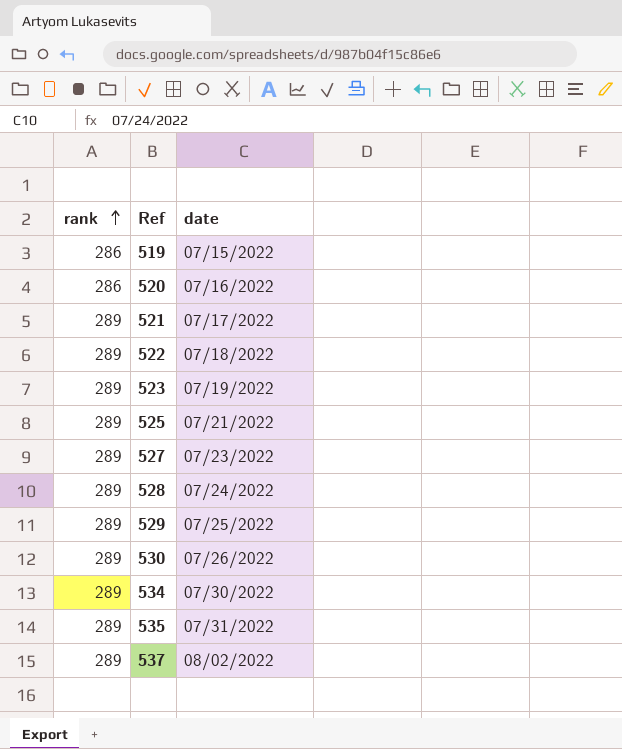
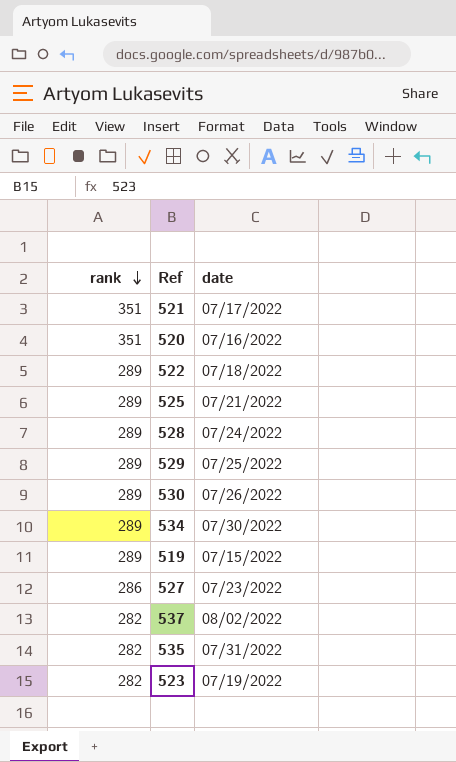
row order: rank ascending -> rank descending
521 | rank: 289 -> 351
520 | rank: 286 -> 351
519 | rank: 286 -> 289
527 | rank: 289 -> 286
537 | rank: 289 -> 282
535 | rank: 289 -> 282
523 | rank: 289 -> 282

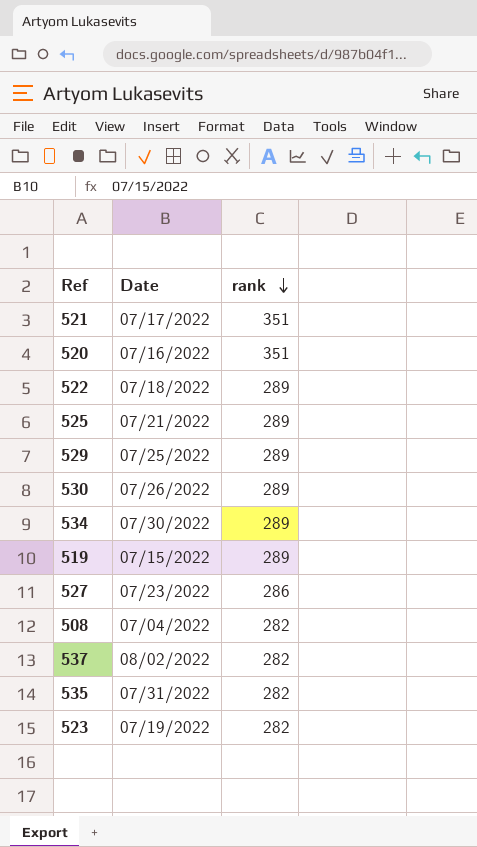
column name: date -> Date
column rank | position: 1 -> 3
row 528: 289 | 07/24/2022 -> none
row 508: none -> 07/04/2022 | 282

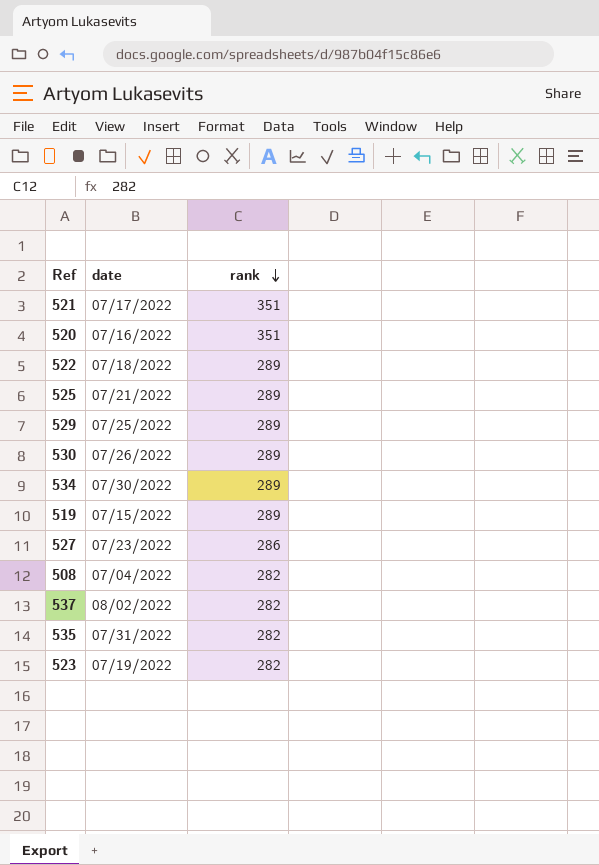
column name: Date -> date

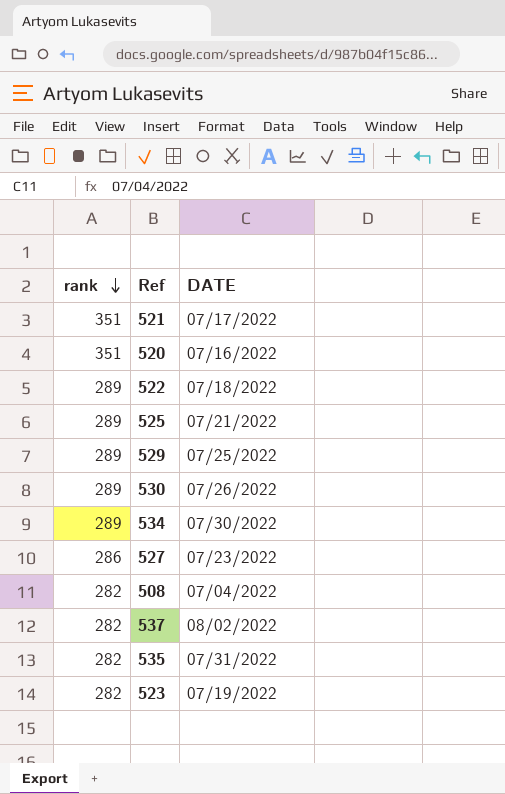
column rank | position: 3 -> 1
column name: date -> DATE
row 519: 07/15/2022 | 289 -> none

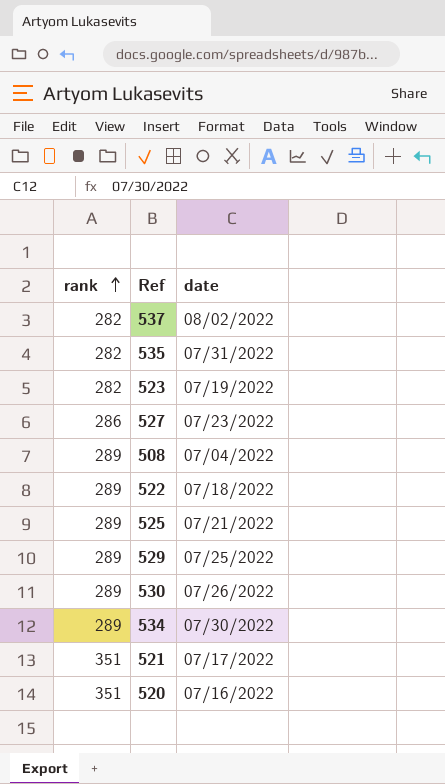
row order: rank descending -> rank ascending
column name: DATE -> date
508 | rank: 282 -> 289

